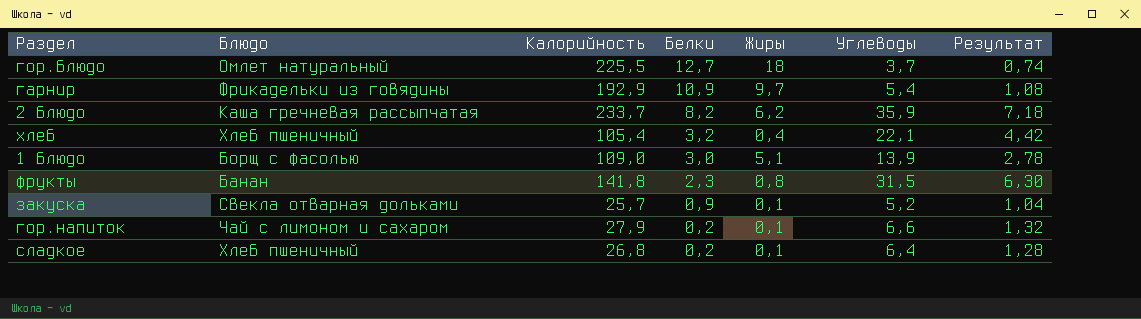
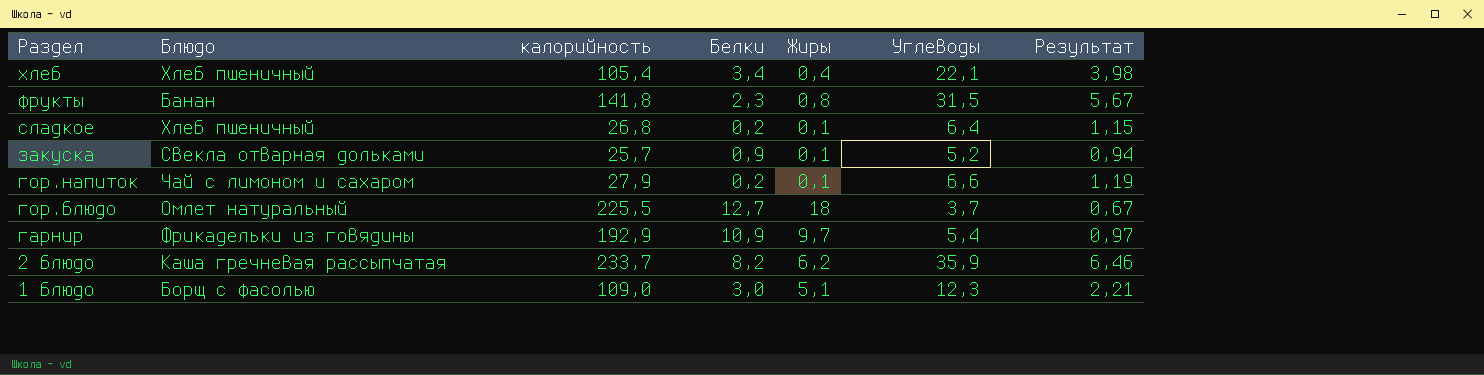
row order: Белки descending -> Раздел descending
column name: Калорийность -> калорийность
column Результат | formula: [Углеводы] * 0,2 -> [Углеводы] * 0,18
хлеб | Белки: 3,2 -> 3,4
1 блюдо | Углеводы: 13,9 -> 12,3

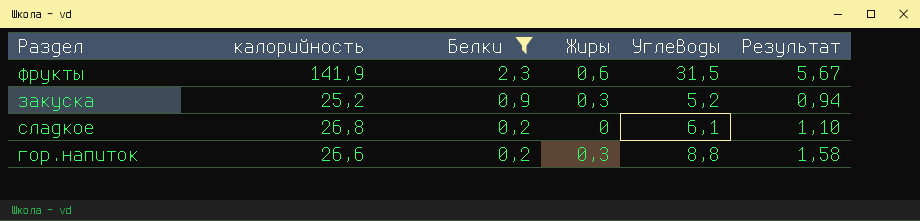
filter: none -> Белки <= 2,3
row order: Раздел descending -> Белки descending
column Блюдо | position: 2 -> none
фрукты | калорийность: 141,8 -> 141,9
фрукты | Жиры: 0,8 -> 0,6
закуска | калорийность: 25,7 -> 25,2
закуска | Жиры: 0,1 -> 0,3
сладкое | Жиры: 0,1 -> 0
сладкое | Углеводы: 6,4 -> 6,1
сладкое | Результат: 1,15 -> 1,10
гор.напиток | калорийность: 27,9 -> 26,6
гор.напиток | Жиры: 0,1 -> 0,3
гор.напиток | Углеводы: 6,6 -> 8,8
гор.напиток | Результат: 1,19 -> 1,58

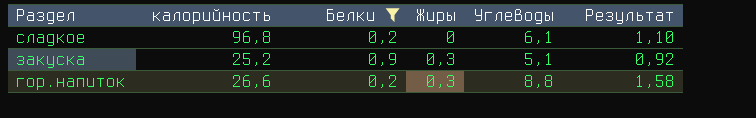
row order: Белки descending -> Раздел descending
row фрукты: 141,9 | 2,3 | 0,6 | 31,5 | 5,67 -> none
сладкое | калорийность: 26,8 -> 96,8
закуска | Углеводы: 5,2 -> 5,1
закуска | Результат: 0,94 -> 0,92

